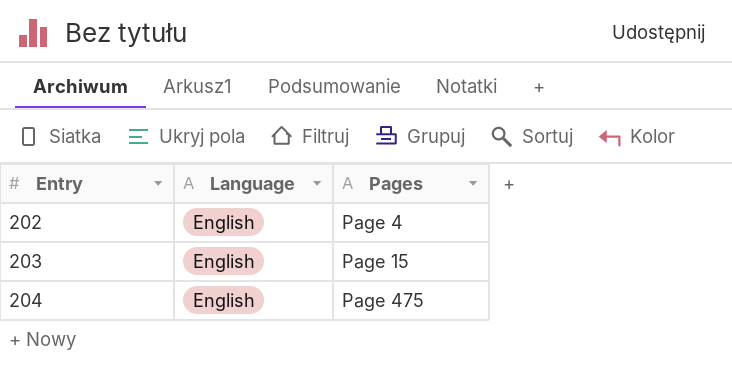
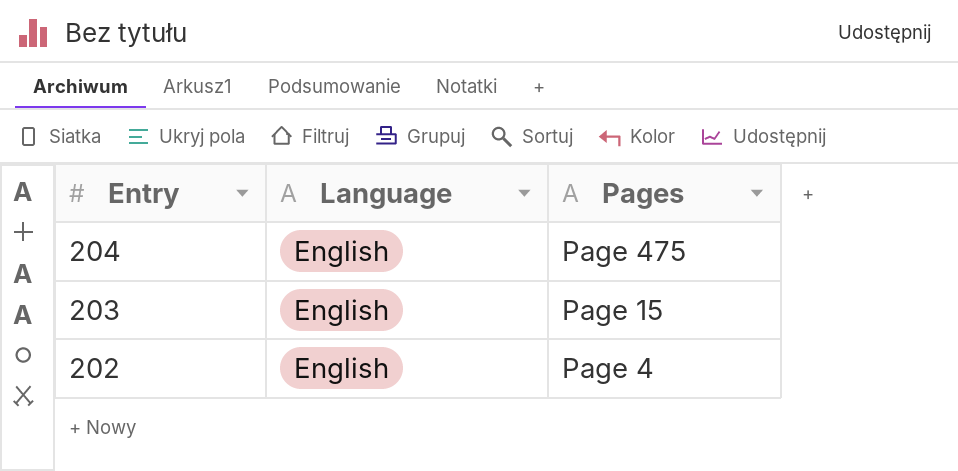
row order: Entry ascending -> Entry descending

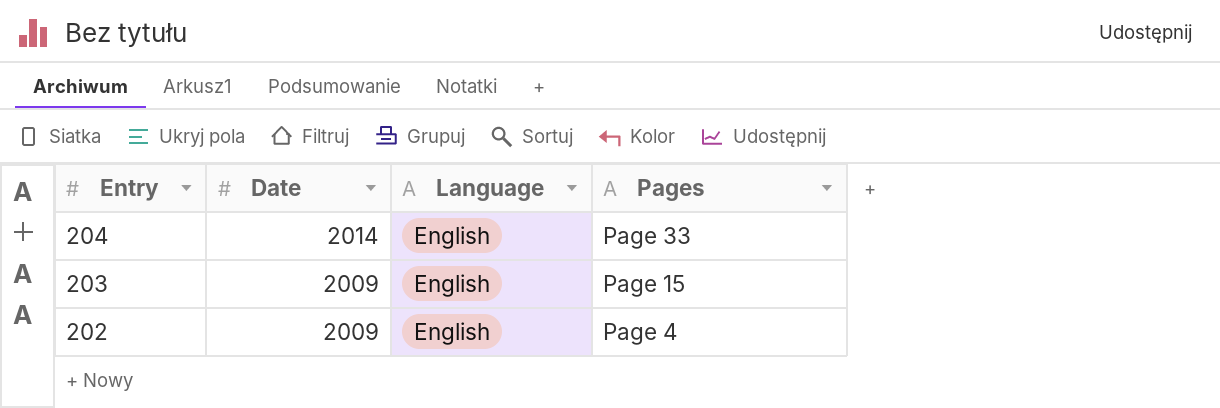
column Date | position: none -> 2
204 | Pages: Page 475 -> Page 33

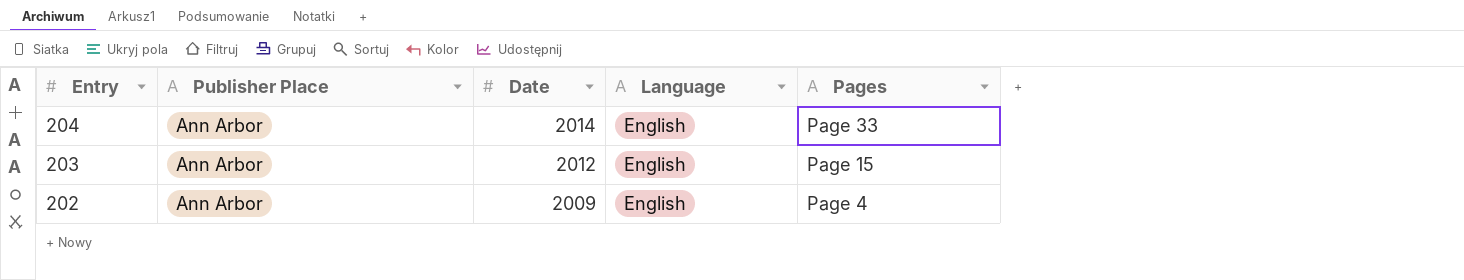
column Publisher Place | position: none -> 2
203 | Date: 2009 -> 2012

